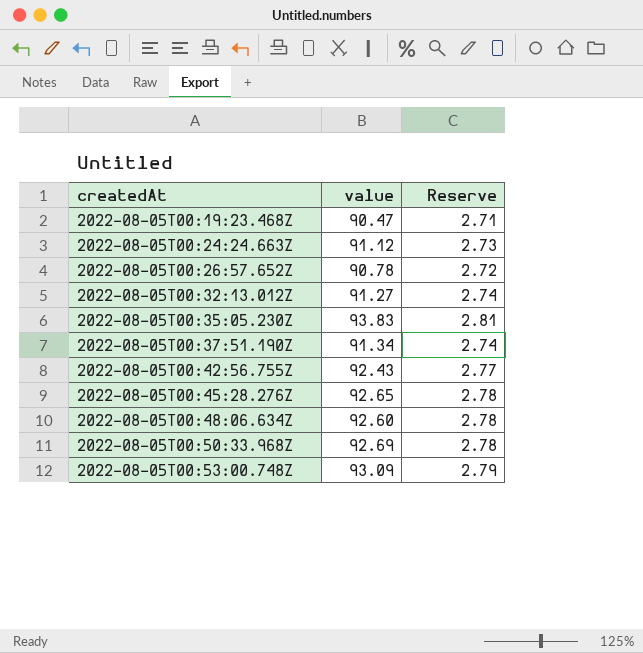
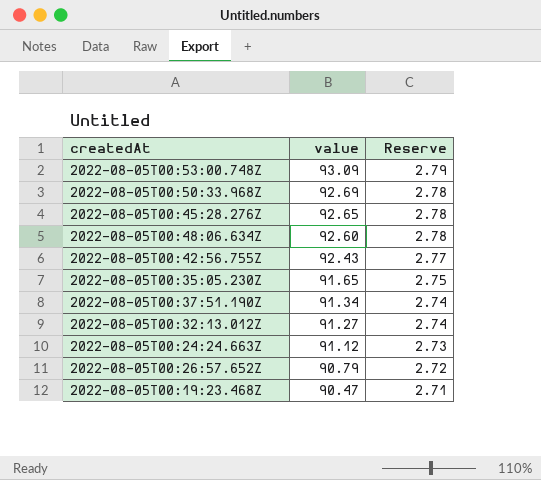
row order: createdAt ascending -> value descending
2022-08-05T00:35:05.230Z | value: 93.83 -> 91.65
2022-08-05T00:35:05.230Z | Reserve: 2.81 -> 2.75
2022-08-05T00:26:57.652Z | value: 90.78 -> 90.79

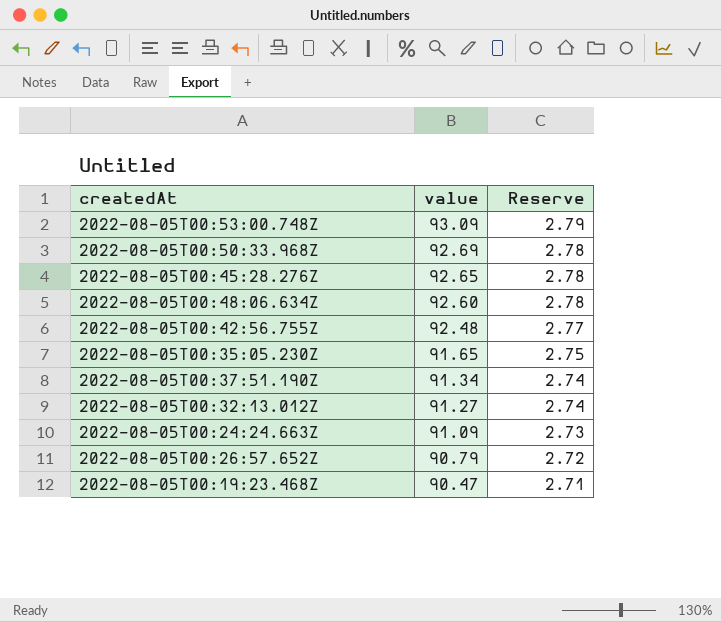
2022-08-05T00:42:56.755Z | value: 92.43 -> 92.48
2022-08-05T00:24:24.663Z | value: 91.12 -> 91.09

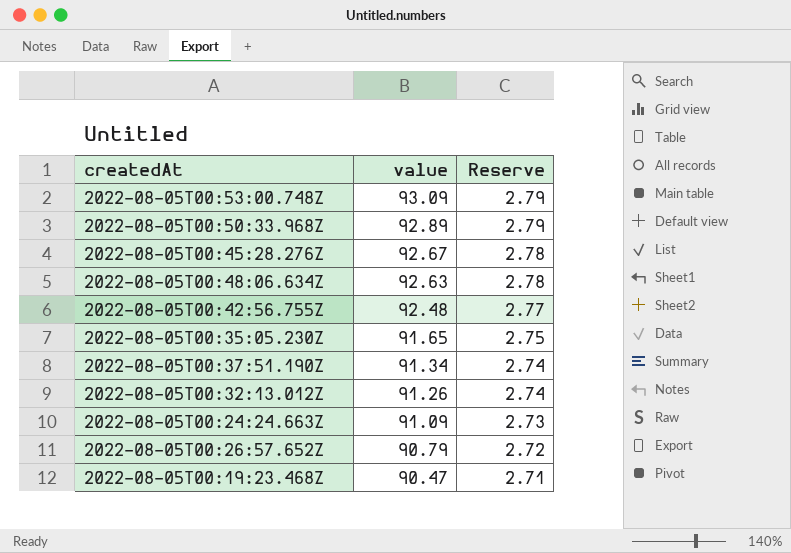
2022-08-05T00:50:33.968Z | value: 92.69 -> 92.89
2022-08-05T00:50:33.968Z | Reserve: 2.78 -> 2.79
2022-08-05T00:45:28.276Z | value: 92.65 -> 92.67
2022-08-05T00:48:06.634Z | value: 92.60 -> 92.63
2022-08-05T00:32:13.012Z | value: 91.27 -> 91.26

